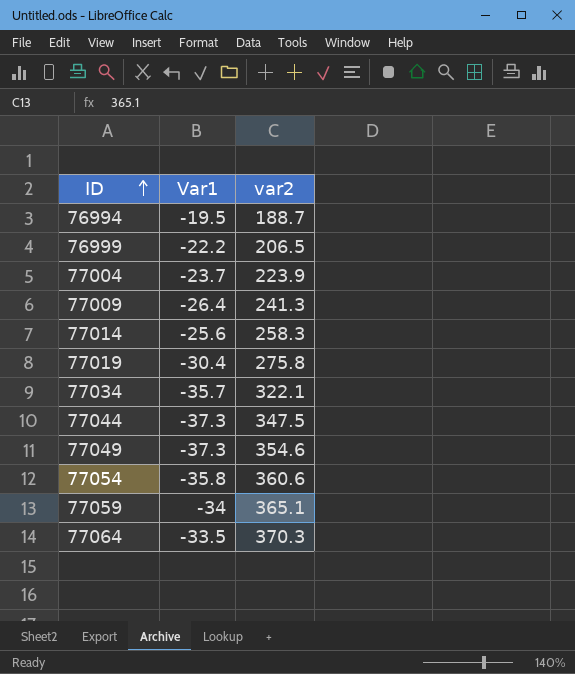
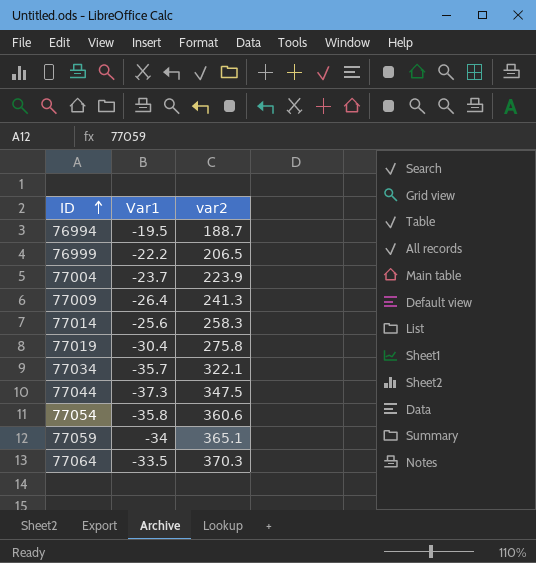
row 77049: -37.3 | 354.6 -> none

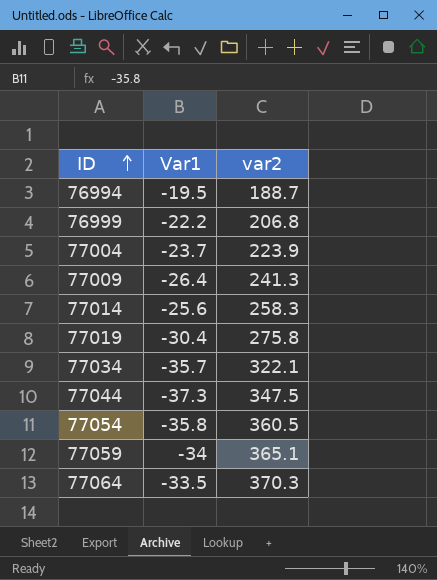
76999 | var2: 206.5 -> 206.8
77054 | var2: 360.6 -> 360.5

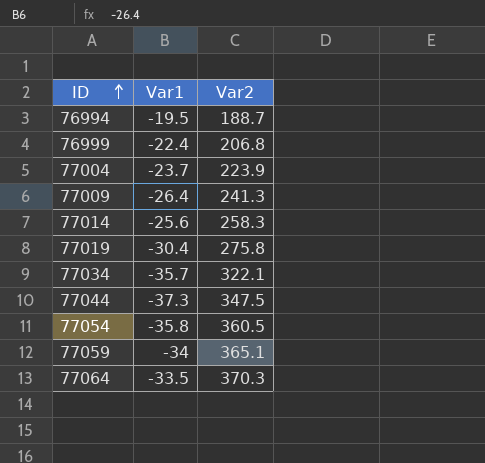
column name: var2 -> Var2
76999 | Var1: -22.2 -> -22.4

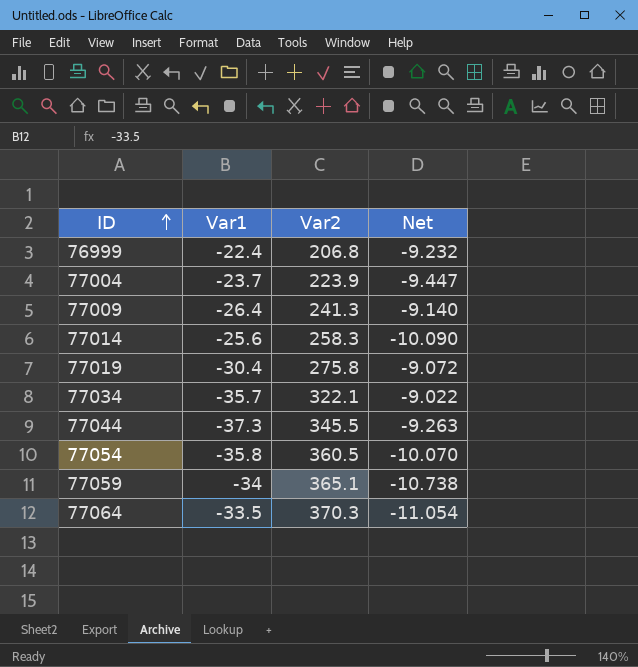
column Net | formula: none -> [Var2] / [Var1]
row 76994: -19.5 | 188.7 -> none
77044 | Var2: 347.5 -> 345.5

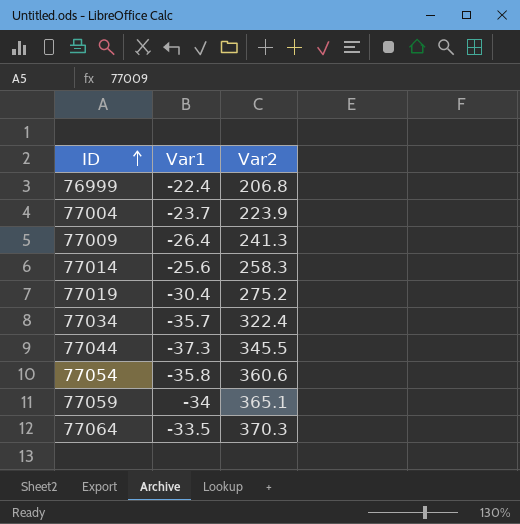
column Net | formula: [Var2] / [Var1] -> none
77019 | Var2: 275.8 -> 275.2
77034 | Var2: 322.1 -> 322.4
77054 | Var2: 360.5 -> 360.6

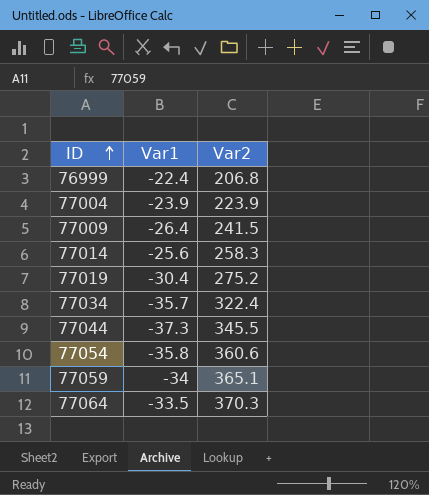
77004 | Var1: -23.7 -> -23.9
77009 | Var2: 241.3 -> 241.5

